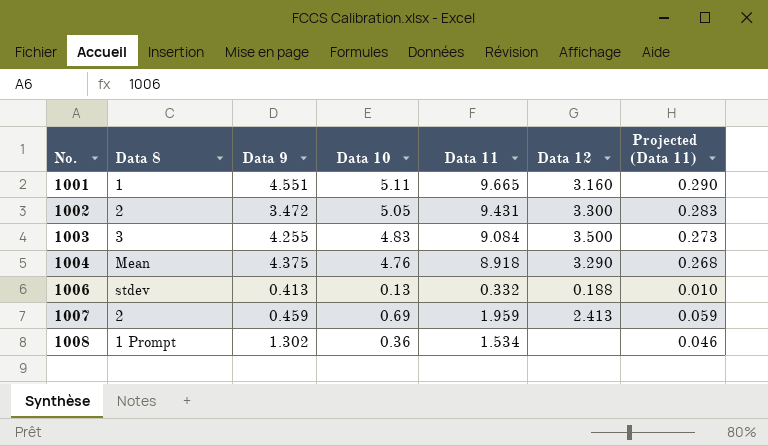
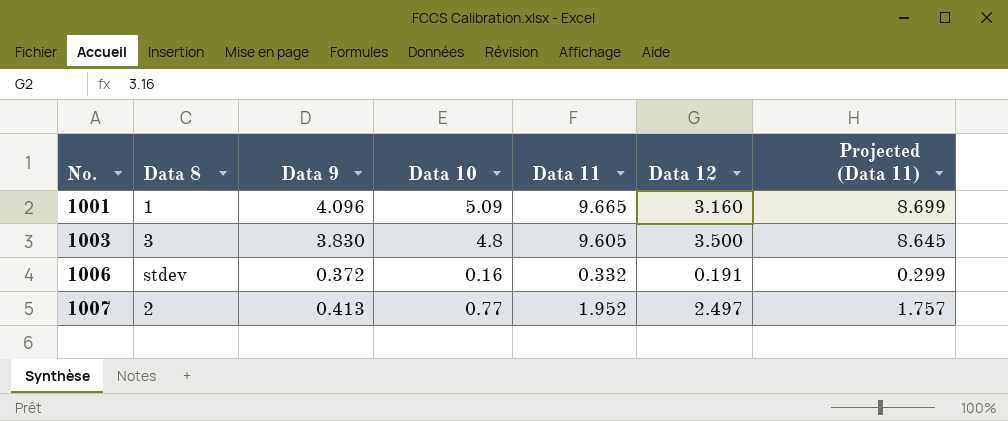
column Projected (Data 11) | formula: [Data 11] * 0.03 -> [Data 11] * 0.9
row 1002: 2 | 3.472 | 5.05 | 9.431 | 3.300 | 0.283 -> none
row 1004: Mean | 4.375 | 4.76 | 8.918 | 3.290 | 0.268 -> none
row 1008: 1 Prompt | 1.302 | 0.36 | 1.534 | none | 0.046 -> none
1001 | Data 9: 4.551 -> 4.096
1001 | Data 10: 5.11 -> 5.09
1003 | Data 9: 4.255 -> 3.830
1003 | Data 10: 4.83 -> 4.8
1003 | Data 11: 9.084 -> 9.605
1006 | Data 9: 0.413 -> 0.372
1006 | Data 10: 0.13 -> 0.16
1006 | Data 12: 0.188 -> 0.191
1007 | Data 9: 0.459 -> 0.413
1007 | Data 10: 0.69 -> 0.77
1007 | Data 11: 1.959 -> 1.952
1007 | Data 12: 2.413 -> 2.497

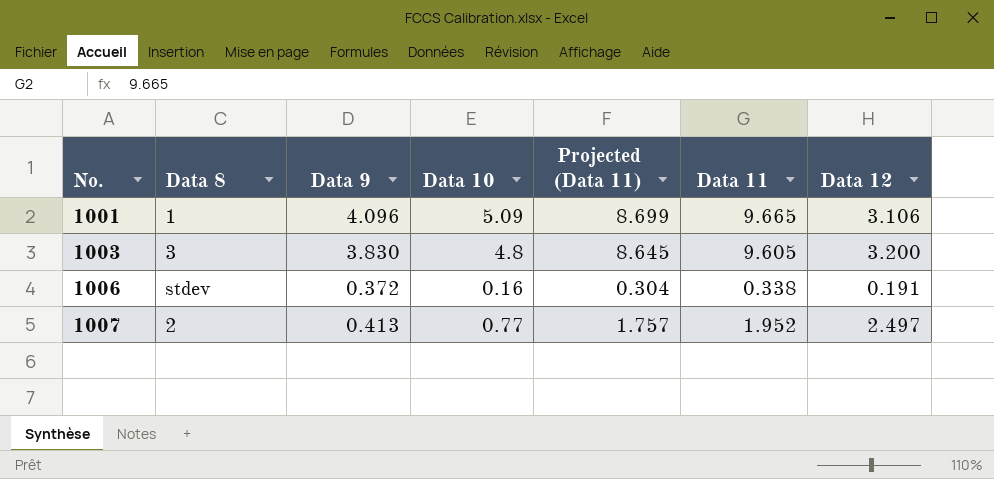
column Projected (Data 11) | position: 7 -> 5
1001 | Data 12: 3.160 -> 3.106
1003 | Data 12: 3.500 -> 3.200
1006 | Projected (Data 11): 0.299 -> 0.304
1006 | Data 11: 0.332 -> 0.338

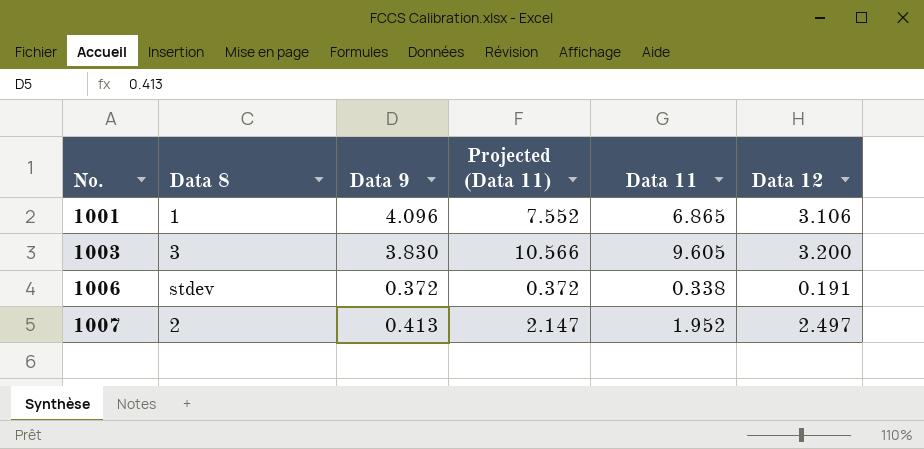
column Data 10 | position: 4 -> none
column Projected (Data 11) | formula: [Data 11] * 0.9 -> [Data 11] * 1.1
1001 | Data 11: 9.665 -> 6.865

